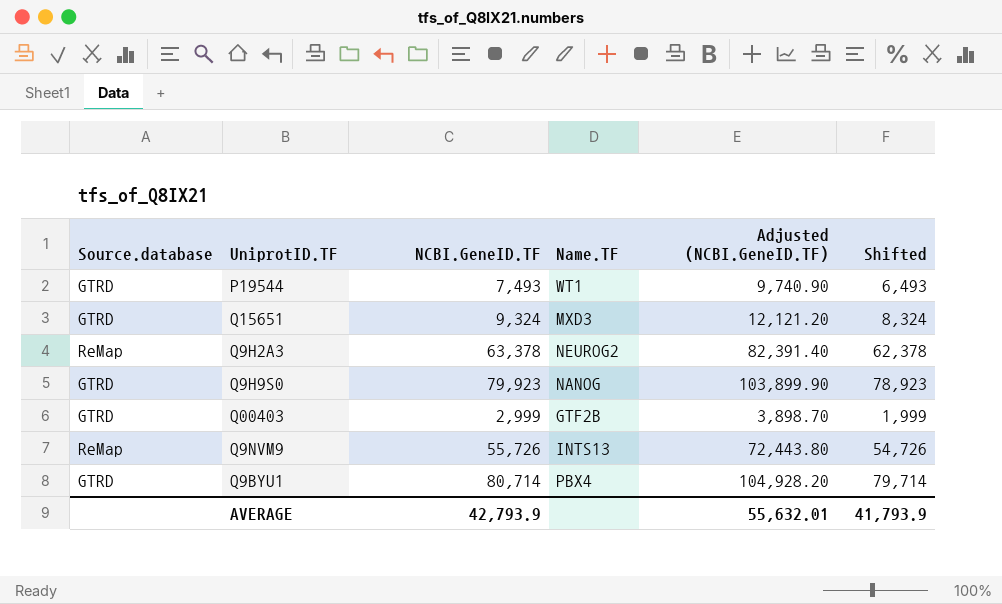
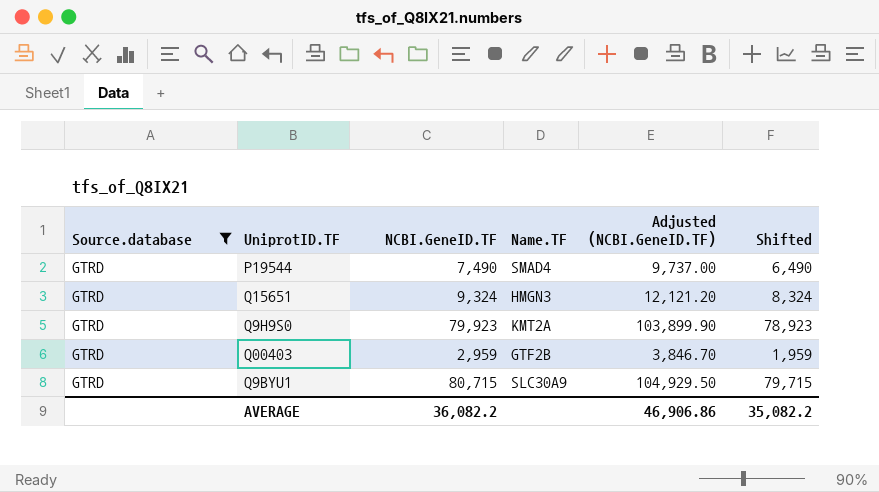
filter: none -> Source.database = GTRD
P19544 | NCBI.GeneID.TF: 7,493 -> 7,490
P19544 | Name.TF: WT1 -> SMAD4
P19544 | Adjusted (NCBI.GeneID.TF): 9,740.90 -> 9,737.00
P19544 | Shifted: 6,493 -> 6,490
Q15651 | Name.TF: MXD3 -> HMGN3
Q9H9S0 | Name.TF: NANOG -> KMT2A
Q00403 | NCBI.GeneID.TF: 2,999 -> 2,959
Q00403 | Adjusted (NCBI.GeneID.TF): 3,898.70 -> 3,846.70
Q00403 | Shifted: 1,999 -> 1,959
Q9BYU1 | NCBI.GeneID.TF: 80,714 -> 80,715
Q9BYU1 | Name.TF: PBX4 -> SLC30A9
Q9BYU1 | Adjusted (NCBI.GeneID.TF): 104,928.20 -> 104,929.50
Q9BYU1 | Shifted: 79,714 -> 79,715
AVERAGE | NCBI.GeneID.TF: 42,793.9 -> 36,082.2
AVERAGE | Adjusted (NCBI.GeneID.TF): 55,632.01 -> 46,906.86
AVERAGE | Shifted: 41,793.9 -> 35,082.2

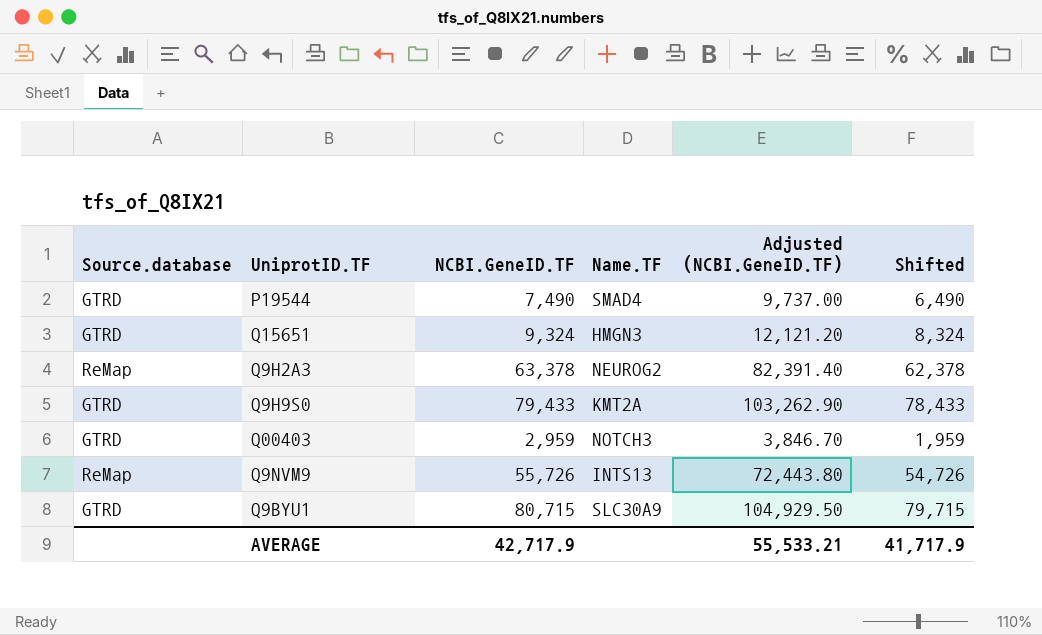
filter: Source.database = GTRD -> none
Q9H9S0 | NCBI.GeneID.TF: 79,923 -> 79,433
Q9H9S0 | Adjusted (NCBI.GeneID.TF): 103,899.90 -> 103,262.90
Q9H9S0 | Shifted: 78,923 -> 78,433
Q00403 | Name.TF: GTF2B -> NOTCH3
AVERAGE | NCBI.GeneID.TF: 36,082.2 -> 42,717.9
AVERAGE | Adjusted (NCBI.GeneID.TF): 46,906.86 -> 55,533.21
AVERAGE | Shifted: 35,082.2 -> 41,717.9

